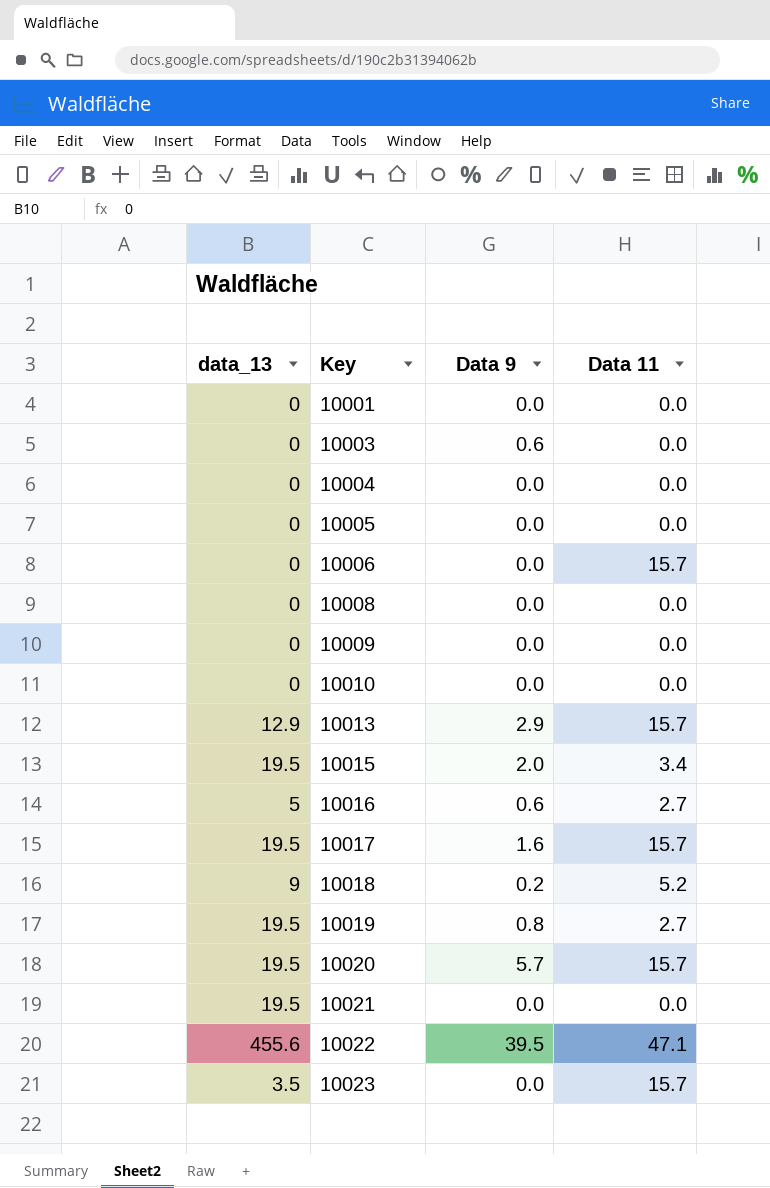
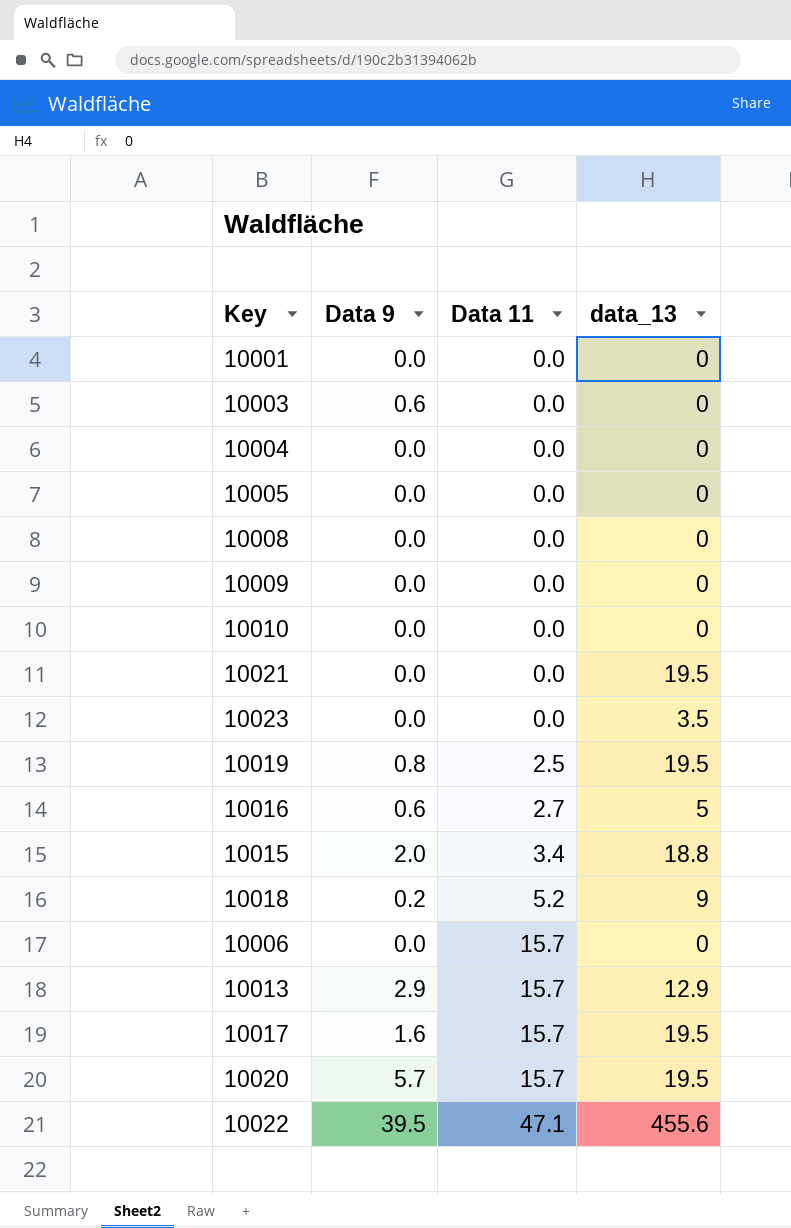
row order: Key ascending -> Data 11 ascending
column data_13 | position: 1 -> 4
10023 | Data 11: 15.7 -> 0.0
10019 | Data 11: 2.7 -> 2.5
10015 | data_13: 19.5 -> 18.8

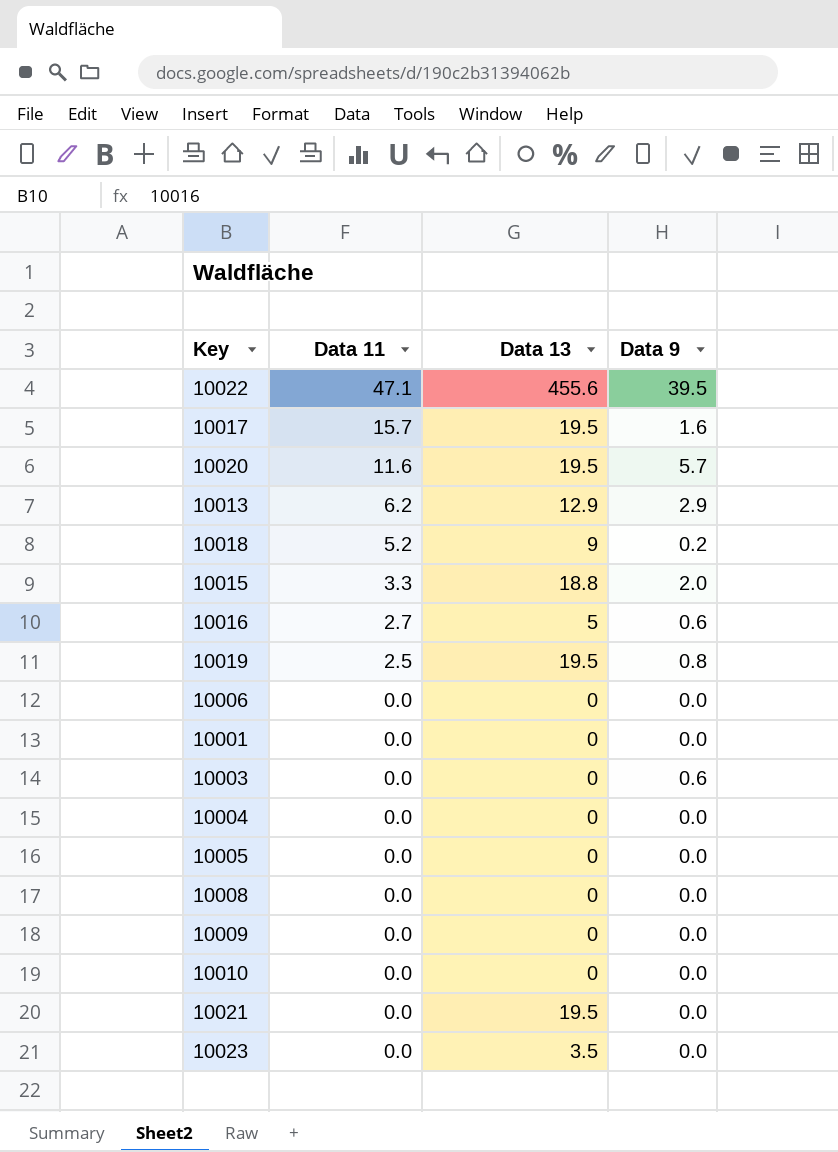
row order: Data 11 ascending -> Data 11 descending
column name: data_13 -> Data 13
column Data 9 | position: 2 -> 4
10020 | Data 11: 15.7 -> 11.6
10013 | Data 11: 15.7 -> 6.2
10015 | Data 11: 3.4 -> 3.3
10006 | Data 11: 15.7 -> 0.0

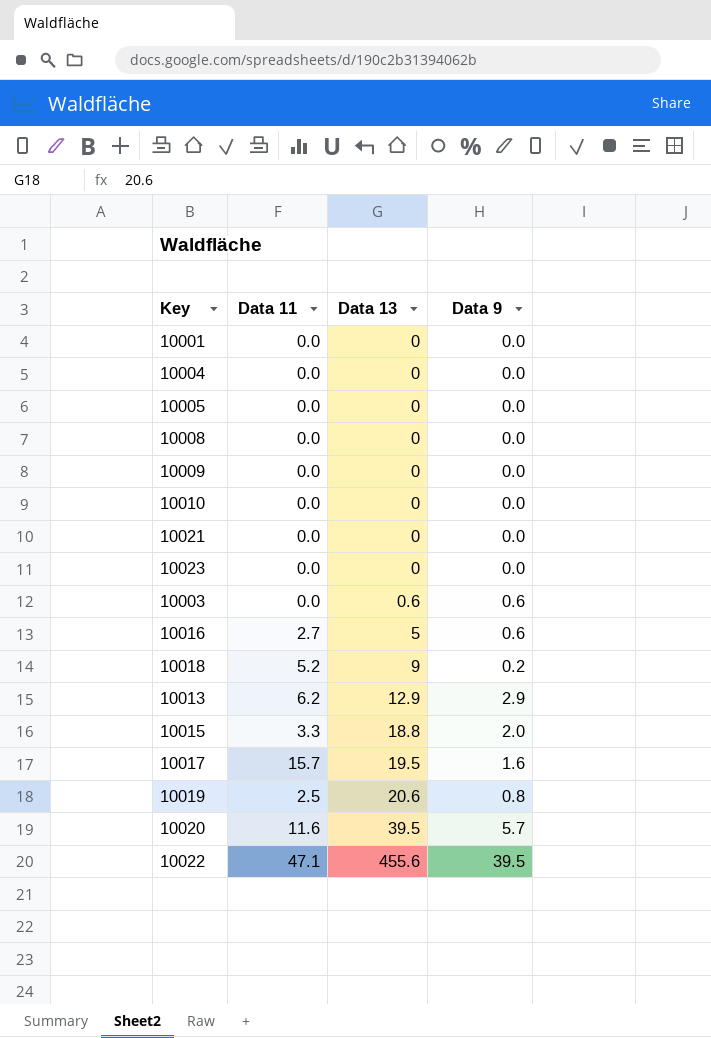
row order: Data 11 descending -> Data 13 ascending
row 10006: 0.0 | 0 | 0.0 -> none
10021 | Data 13: 19.5 -> 0
10023 | Data 13: 3.5 -> 0
10003 | Data 13: 0 -> 0.6
10019 | Data 13: 19.5 -> 20.6
10020 | Data 13: 19.5 -> 39.5

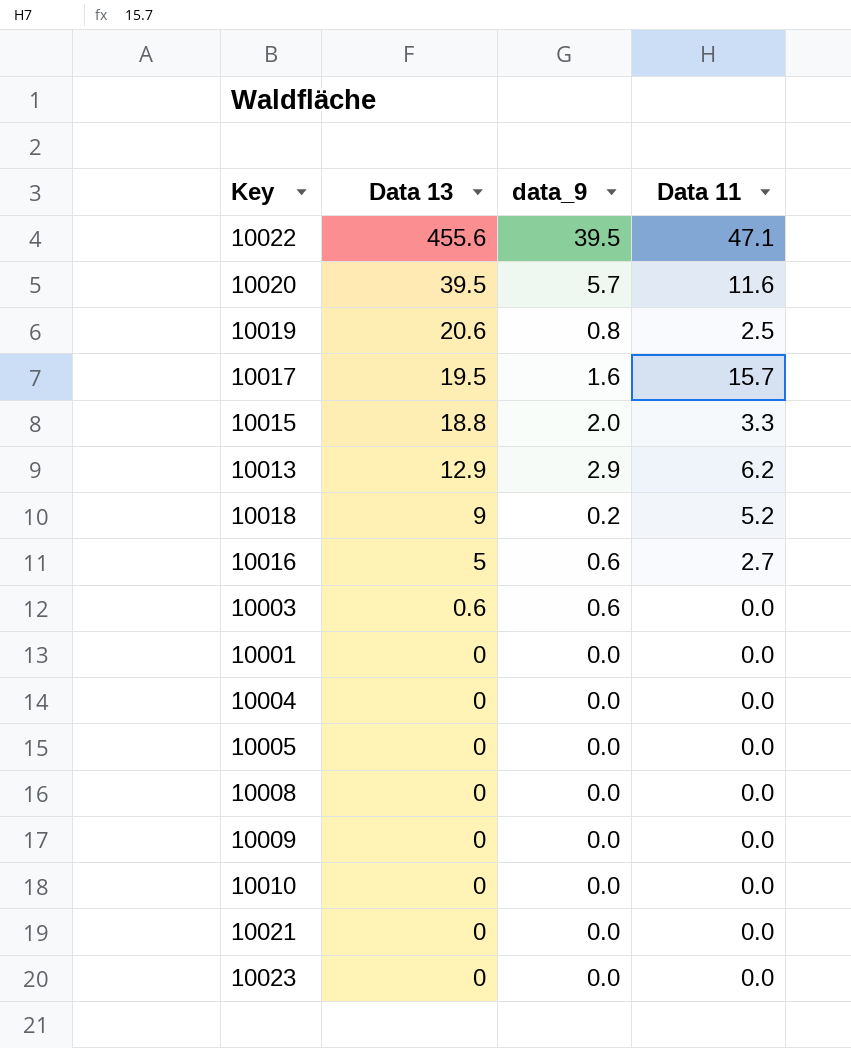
row order: Data 13 ascending -> Data 13 descending
column name: Data 9 -> data_9
column Data 11 | position: 2 -> 4

